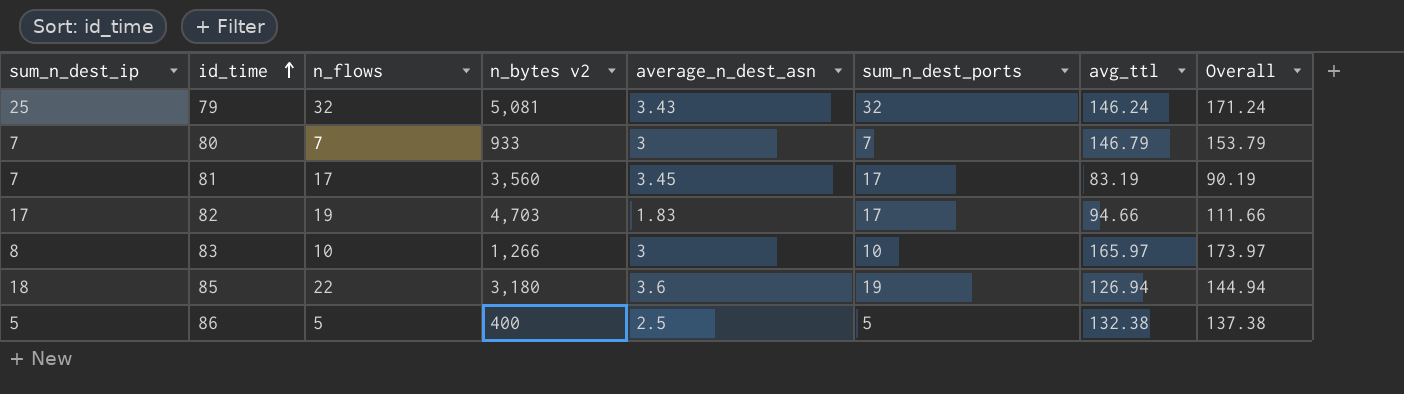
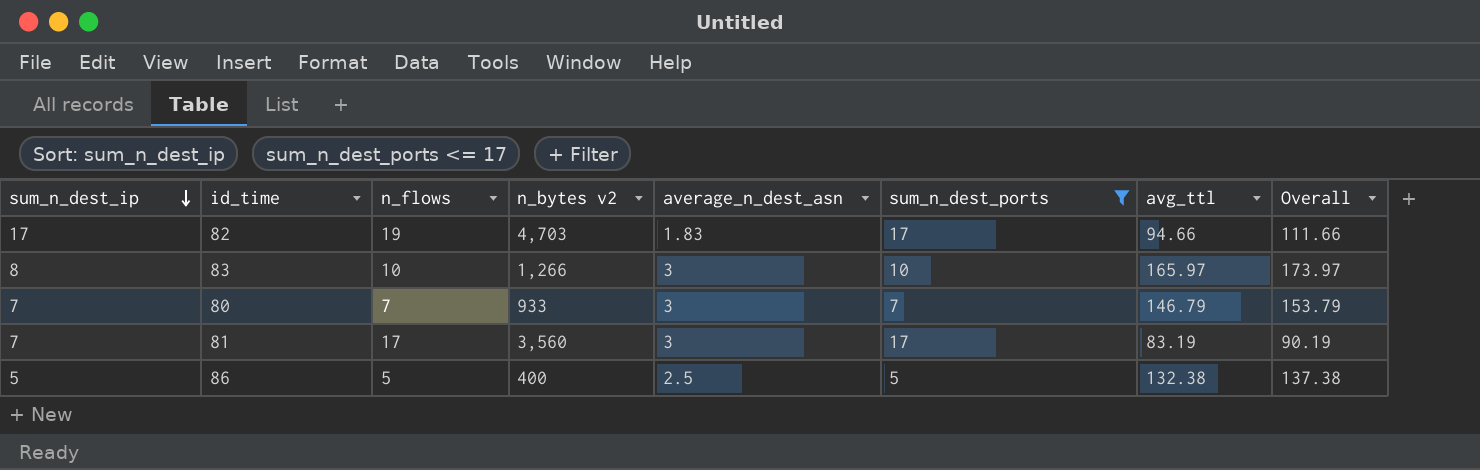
filter: none -> sum_n_dest_ports <= 17
row order: id_time ascending -> sum_n_dest_ip descending
81 | average_n_dest_asn: 3.45 -> 3

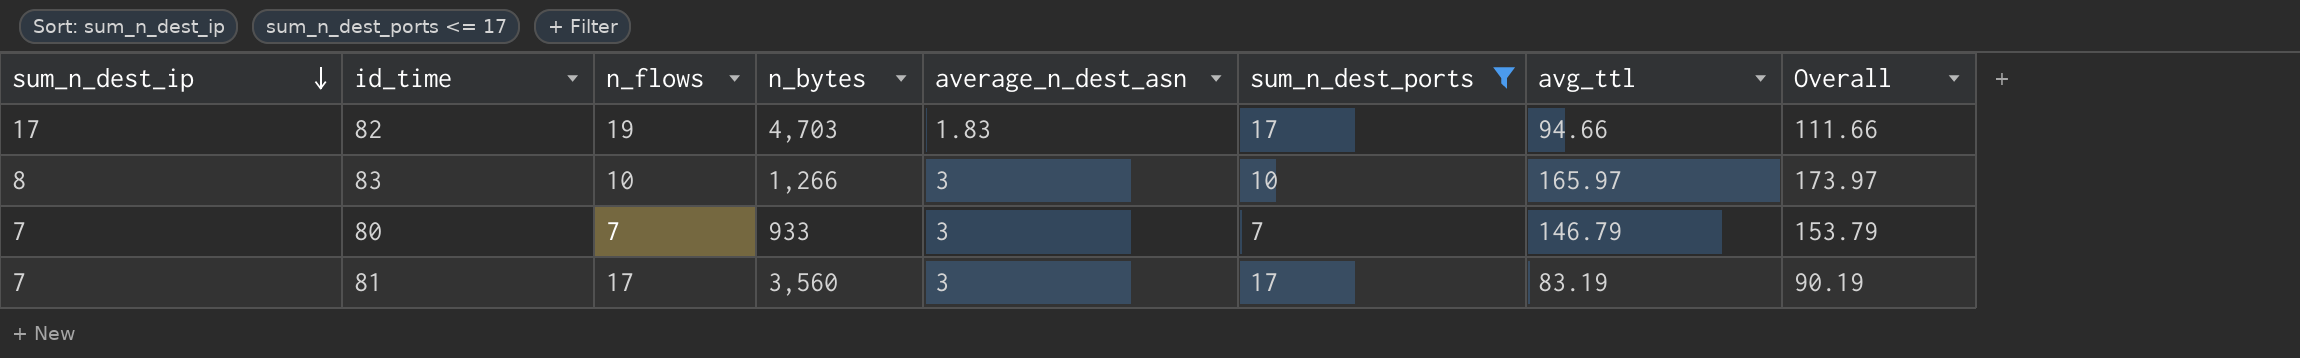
column name: n_bytes v2 -> n_bytes
row 86: 5 | 5 | 400 | 2.5 | 5 | 132.38 | 137.38 -> none

